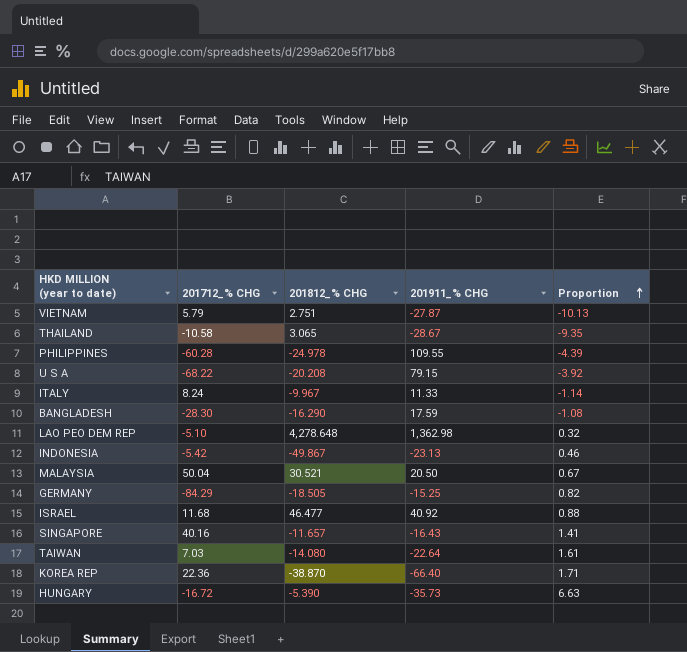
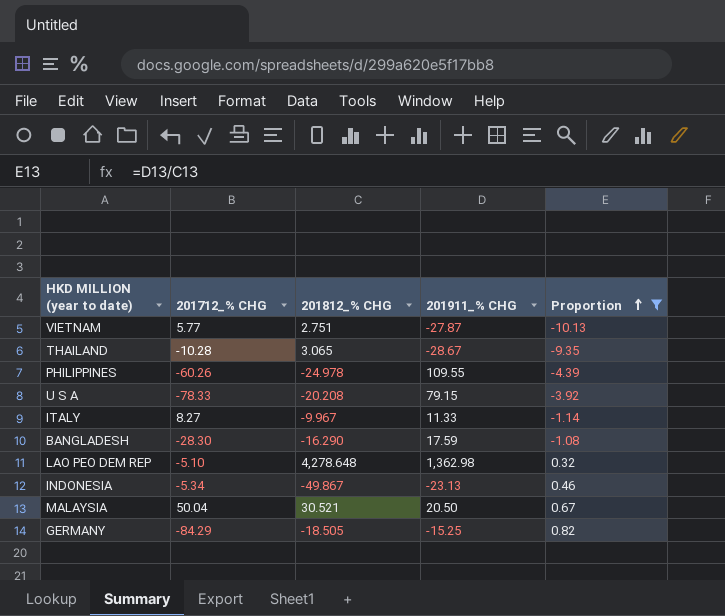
filter: none -> Proportion <= 0.82
VIETNAM | 201712_% CHG: 5.79 -> 5.77
THAILAND | 201712_% CHG: -10.58 -> -10.28
PHILIPPINES | 201712_% CHG: -60.28 -> -60.26
U S A | 201712_% CHG: -68.22 -> -78.33
ITALY | 201712_% CHG: 8.24 -> 8.27
INDONESIA | 201712_% CHG: -5.42 -> -5.34

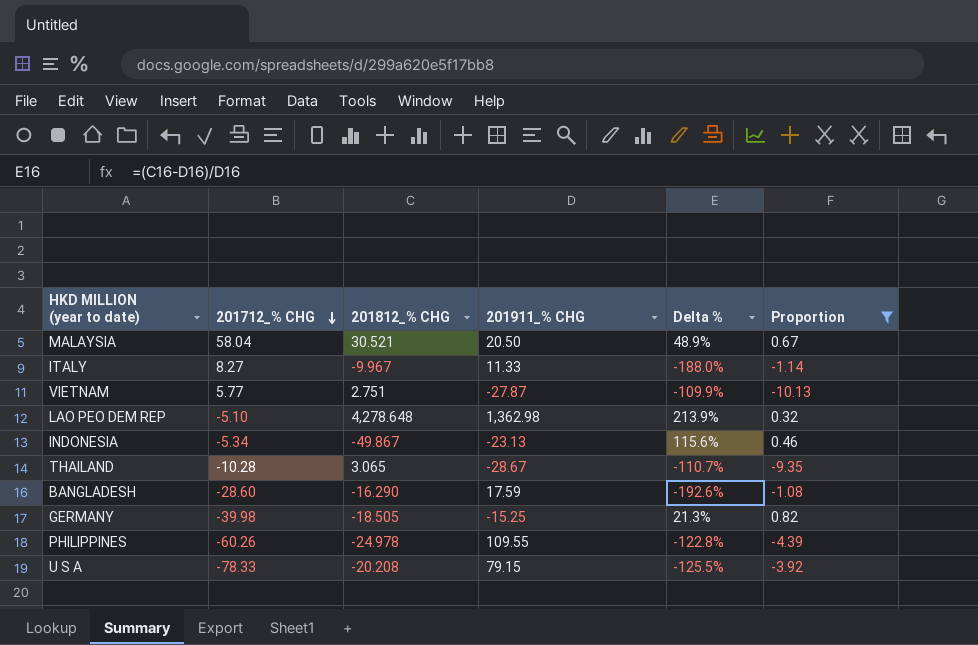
row order: Proportion ascending -> 201712_% CHG descending
column Delta % | formula: none -> ([201812_% CHG] - [201911_% CHG]) / [201911_% CHG]
MALAYSIA | 201712_% CHG: 50.04 -> 58.04
BANGLADESH | 201712_% CHG: -28.30 -> -28.60
GERMANY | 201712_% CHG: -84.29 -> -39.98

